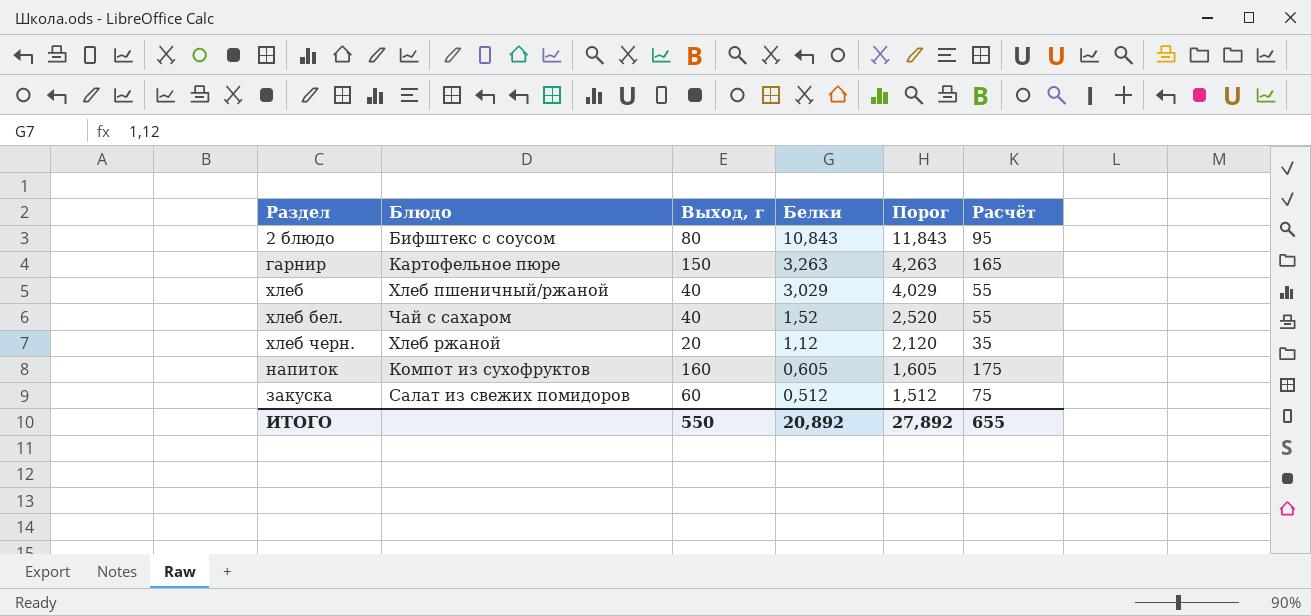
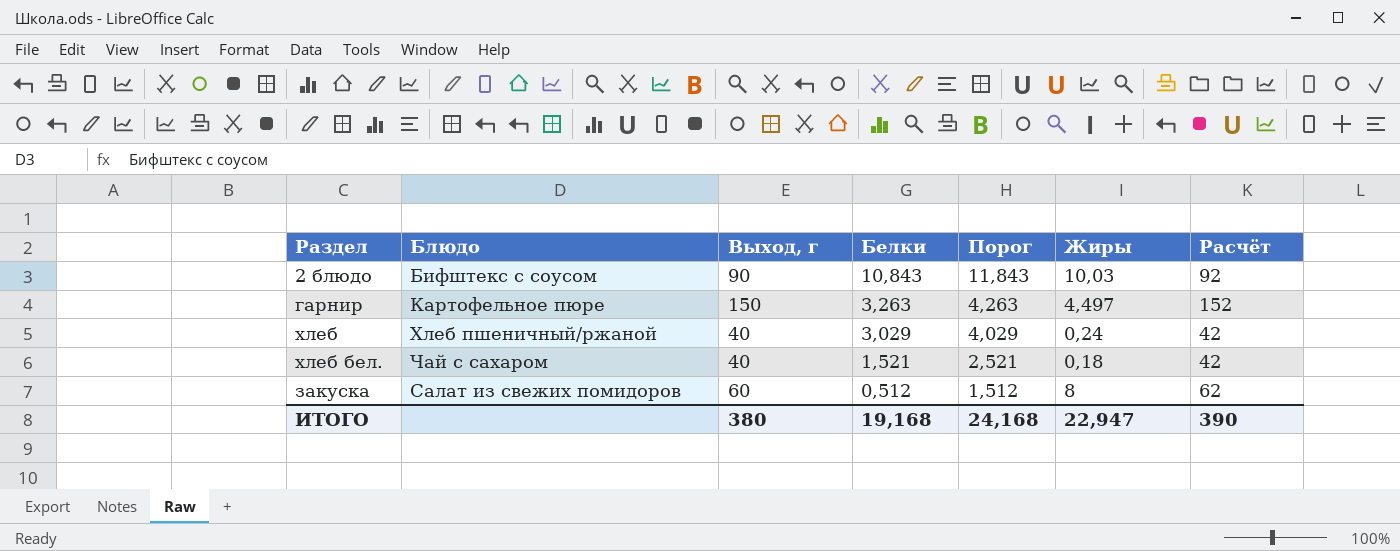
column Жиры | position: none -> 6
column Расчёт | formula: [Выход, г] + 15 -> [Выход, г] + 2
row хлеб черн.: Хлеб ржаной | 20 | 1,12 | 2,120 | 35 -> none
row напиток: Компот из сухофруктов | 160 | 0,605 | 1,605 | 175 -> none
2 блюдо | Выход, г: 80 -> 90
хлеб бел. | Белки: 1,52 -> 1,521
хлеб бел. | Порог: 2,520 -> 2,521
ИТОГО | Выход, г: 550 -> 380
ИТОГО | Белки: 20,892 -> 19,168
ИТОГО | Порог: 27,892 -> 24,168
ИТОГО | Расчёт: 655 -> 390

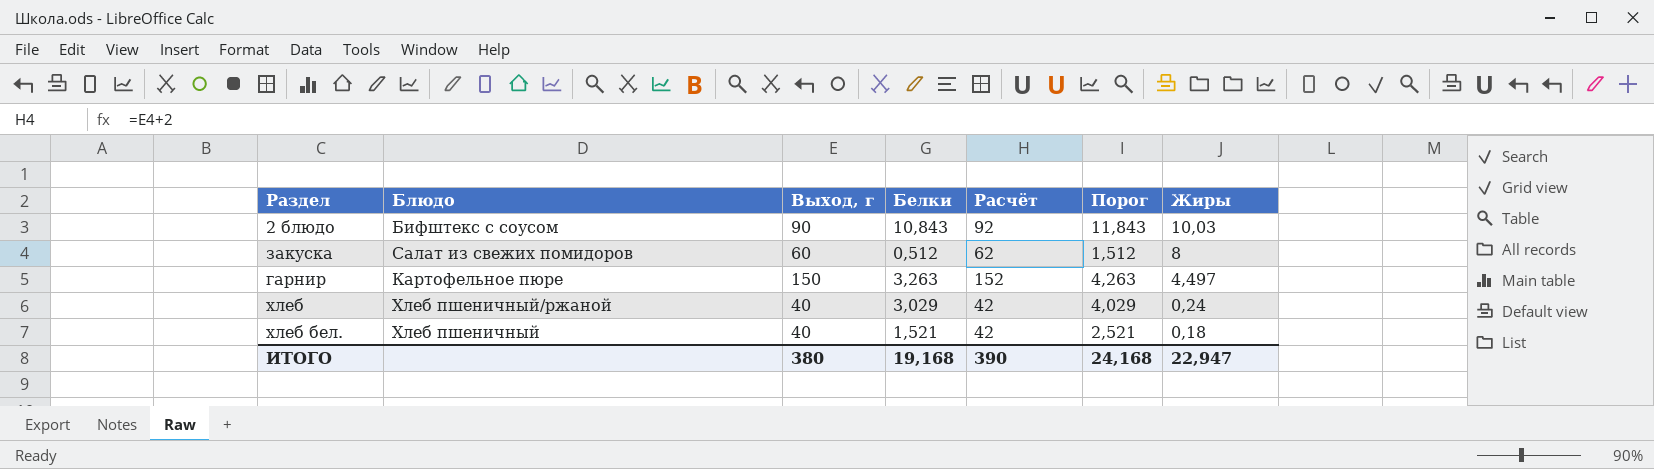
row order: Белки descending -> Жиры descending
column Расчёт | position: 7 -> 5
хлеб бел. | Блюдо: Чай с сахаром -> Хлеб пшеничный

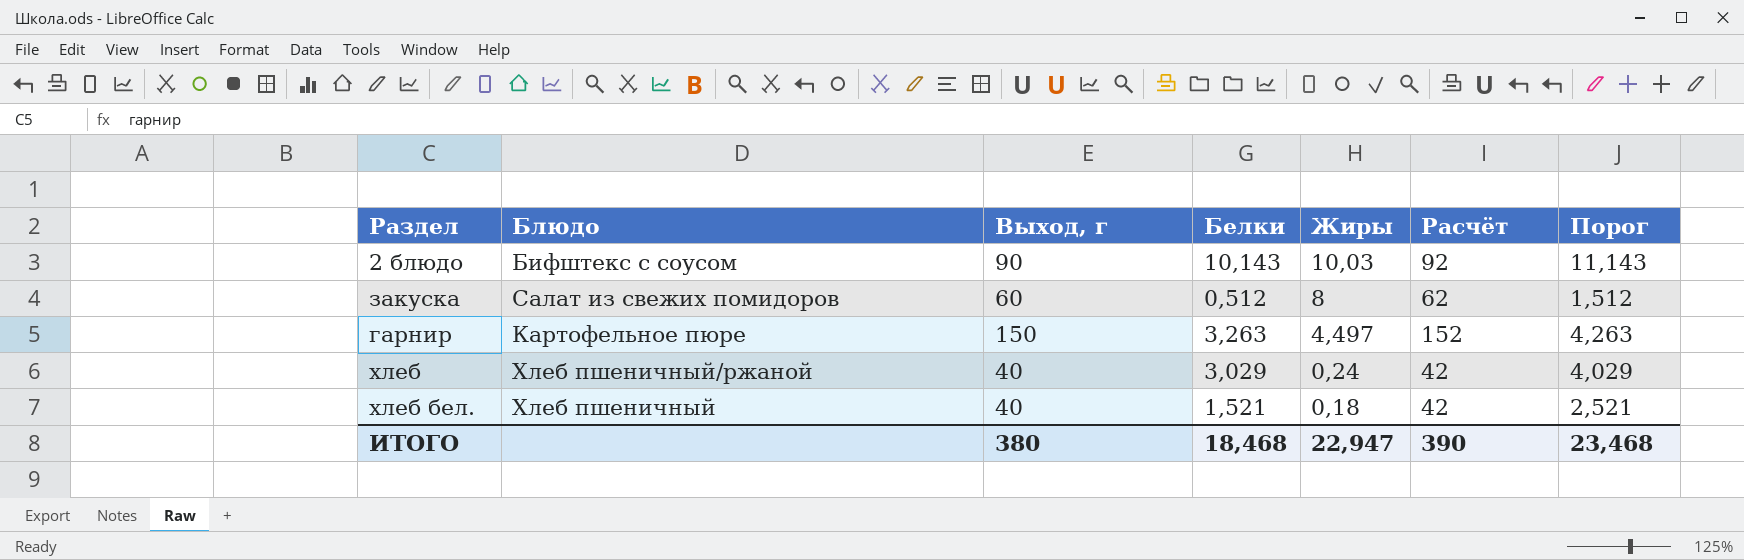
column Жиры | position: 7 -> 5
2 блюдо | Белки: 10,843 -> 10,143
2 блюдо | Порог: 11,843 -> 11,143
ИТОГО | Белки: 19,168 -> 18,468
ИТОГО | Порог: 24,168 -> 23,468

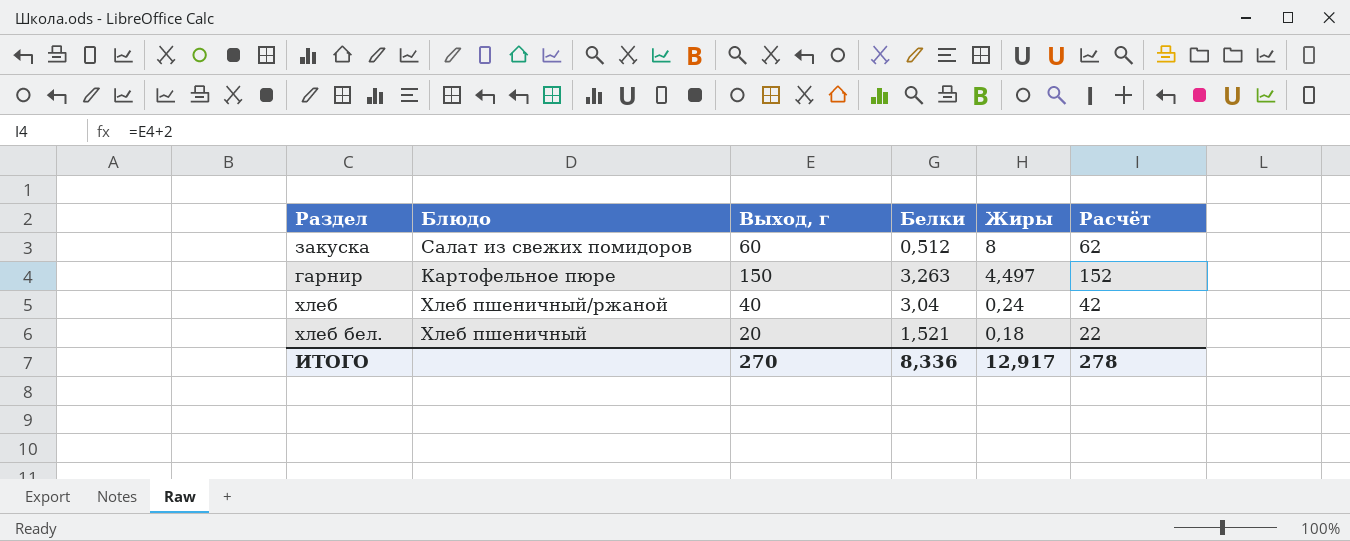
column Порог | formula: [Белки] + 1 -> none
row 2 блюдо: Бифштекс с соусом | 90 | 10,143 | 10,03 | 92 | 11,143 -> none
хлеб | Белки: 3,029 -> 3,04
хлеб бел. | Выход, г: 40 -> 20
хлеб бел. | Расчёт: 42 -> 22
ИТОГО | Выход, г: 380 -> 270
ИТОГО | Белки: 18,468 -> 8,336
ИТОГО | Жиры: 22,947 -> 12,917
ИТОГО | Расчёт: 390 -> 278

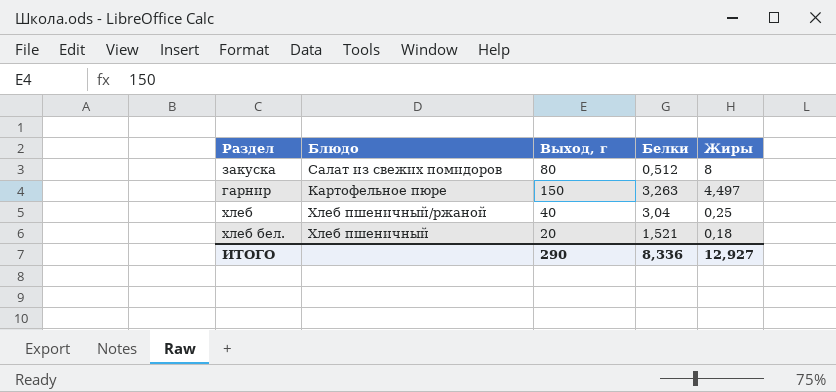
column Расчёт | formula: [Выход, г] + 2 -> none
закуска | Выход, г: 60 -> 80
хлеб | Жиры: 0,24 -> 0,25
ИТОГО | Выход, г: 270 -> 290
ИТОГО | Жиры: 12,917 -> 12,927

